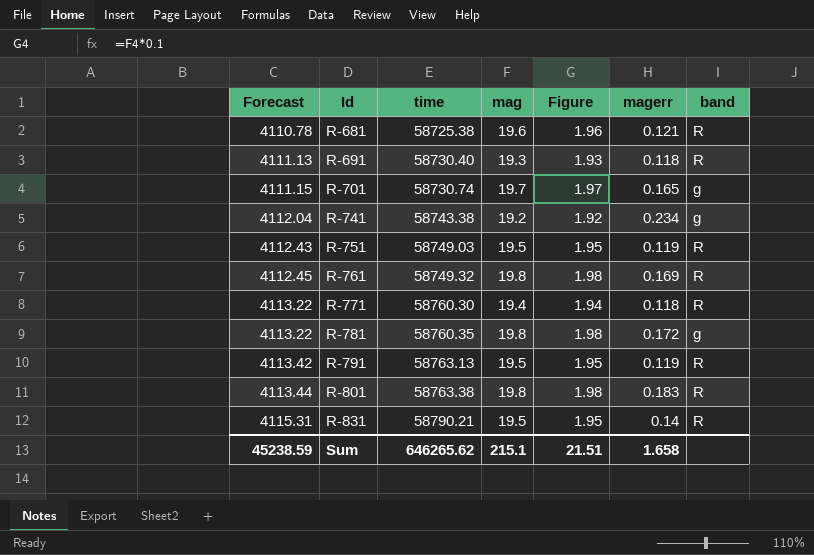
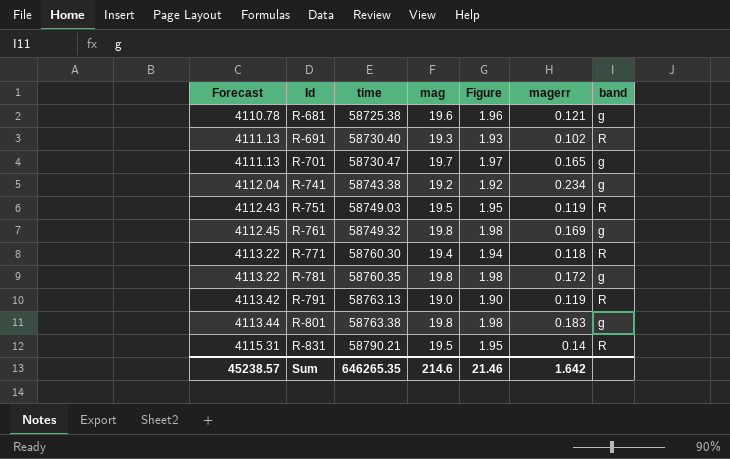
R-681 | band: R -> g
R-691 | magerr: 0.118 -> 0.102
R-701 | Forecast: 4111.15 -> 4111.13
R-701 | time: 58730.74 -> 58730.47
R-761 | band: R -> g
R-791 | mag: 19.5 -> 19.0
R-791 | Figure: 1.95 -> 1.90
R-801 | band: R -> g
Sum | Forecast: 45238.59 -> 45238.57
Sum | time: 646265.62 -> 646265.35
Sum | mag: 215.1 -> 214.6
Sum | Figure: 21.51 -> 21.46
Sum | magerr: 1.658 -> 1.642

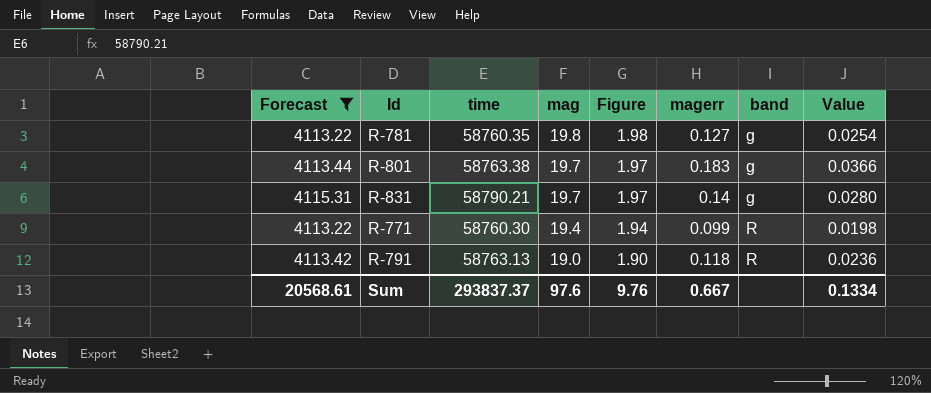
filter: none -> Forecast >= 4113.22
row order: Forecast ascending -> mag descending
column Value | formula: none -> [magerr] * 0.2
R-781 | magerr: 0.172 -> 0.127
R-801 | mag: 19.8 -> 19.7
R-801 | Figure: 1.98 -> 1.97
R-831 | mag: 19.5 -> 19.7
R-831 | Figure: 1.95 -> 1.97
R-831 | band: R -> g
R-771 | magerr: 0.118 -> 0.099
R-791 | magerr: 0.119 -> 0.118
Sum | Forecast: 45238.57 -> 20568.61
Sum | time: 646265.35 -> 293837.37
Sum | mag: 214.6 -> 97.6
Sum | Figure: 21.46 -> 9.76
Sum | magerr: 1.642 -> 0.667

